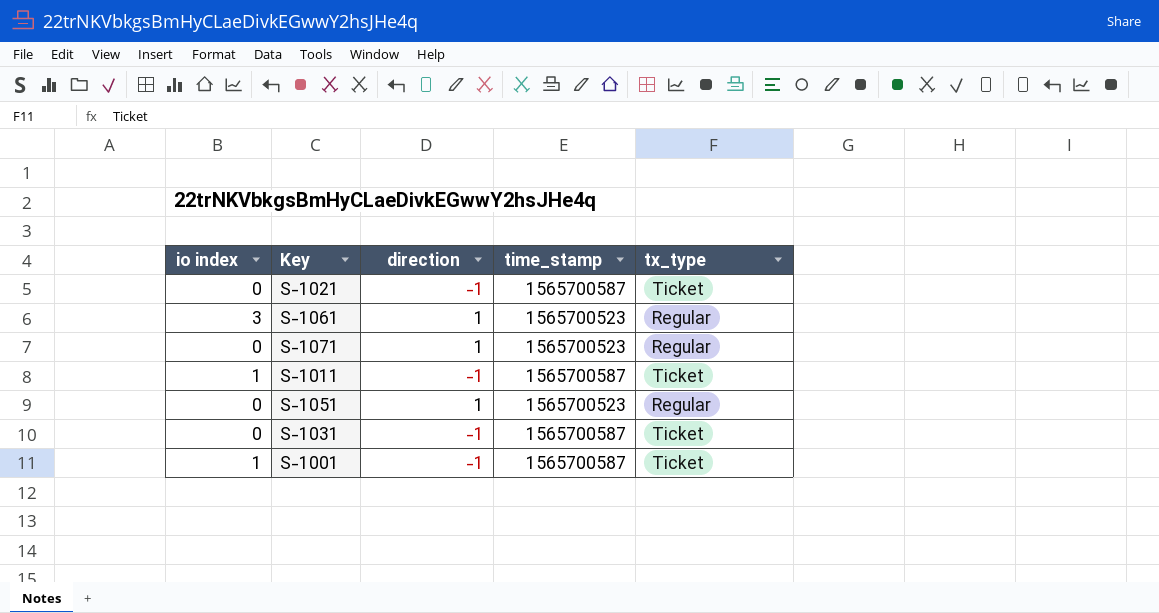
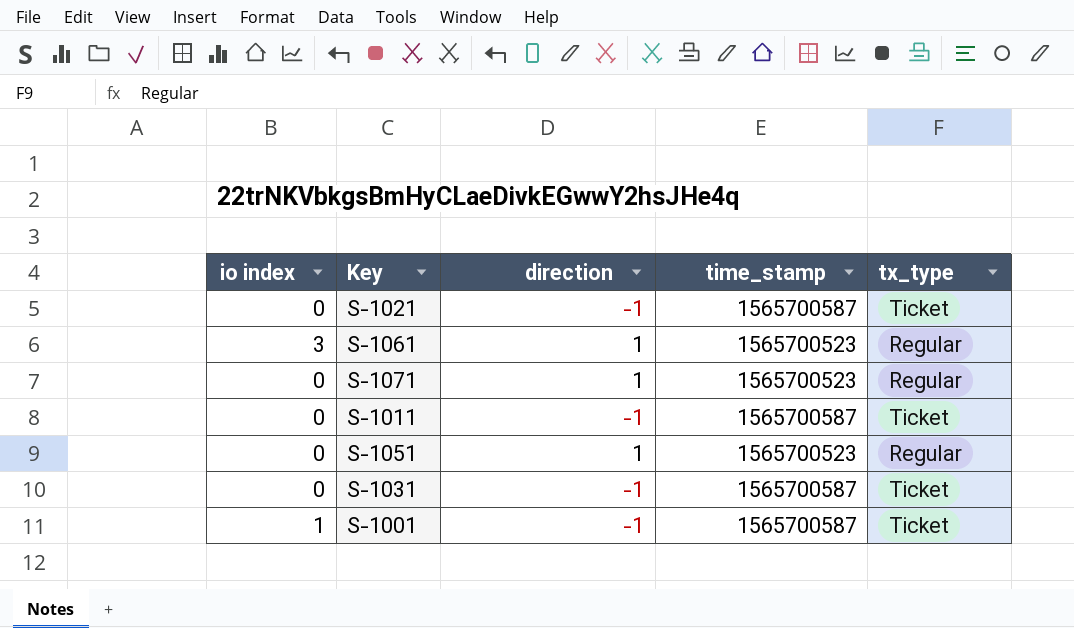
S-1011 | io index: 1 -> 0

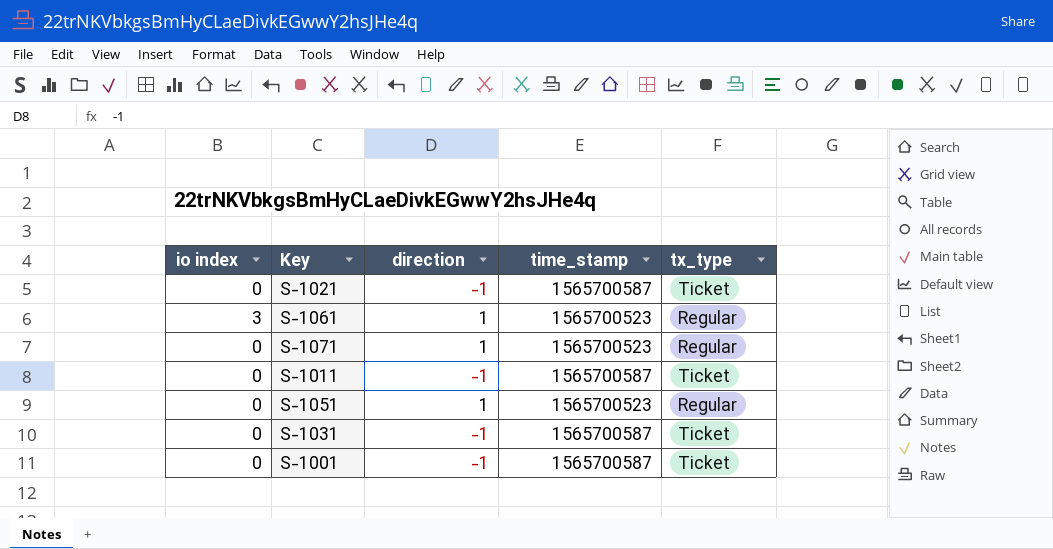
S-1001 | io index: 1 -> 0

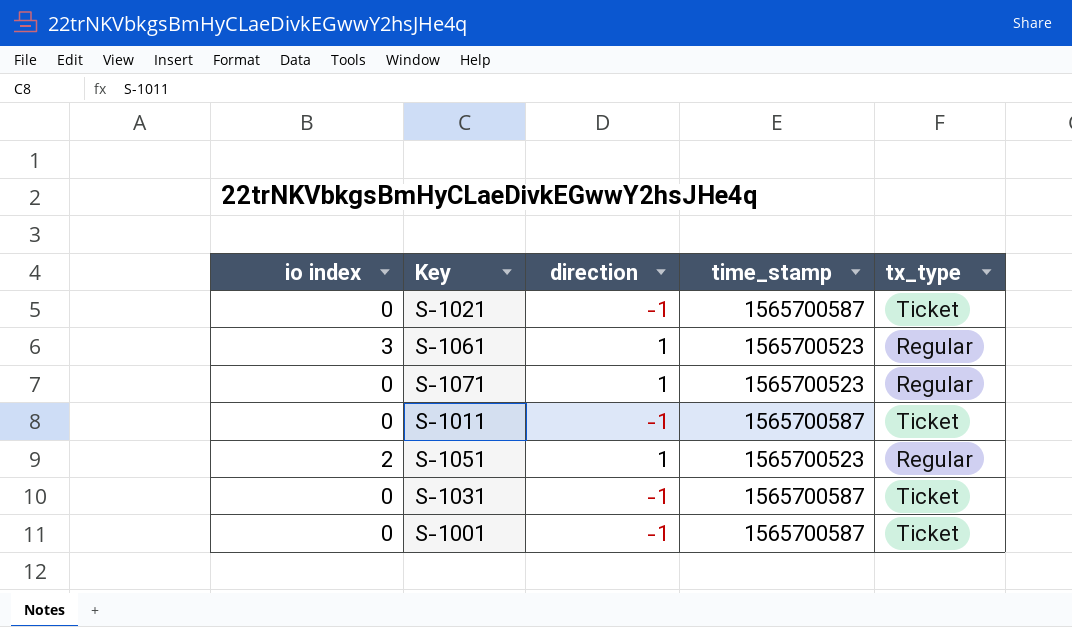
S-1051 | io index: 0 -> 2

